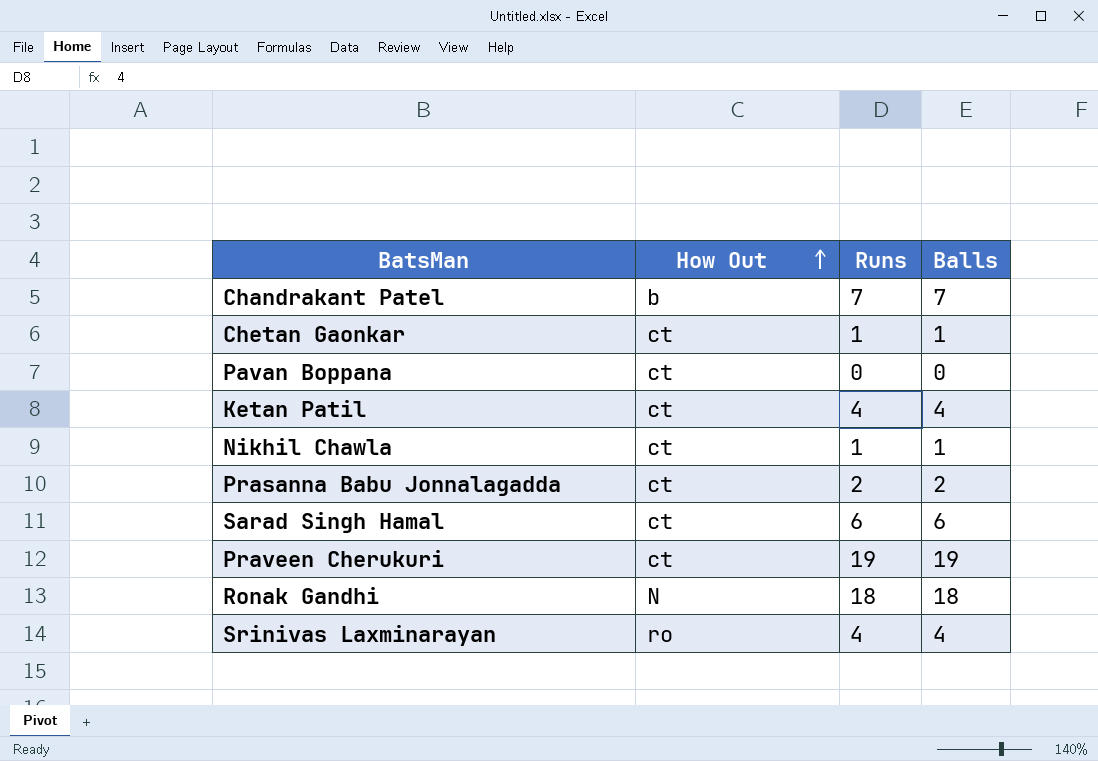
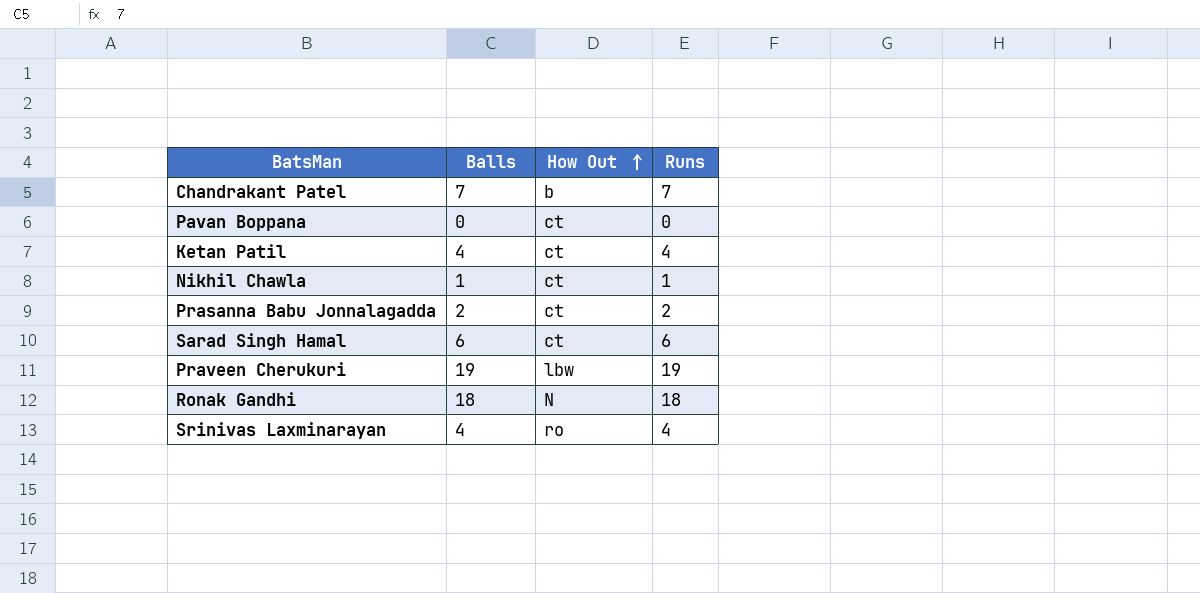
column Balls | position: 4 -> 2
row Chetan Gaonkar: ct | 1 | 1 -> none
Praveen Cherukuri | How Out: ct -> lbw

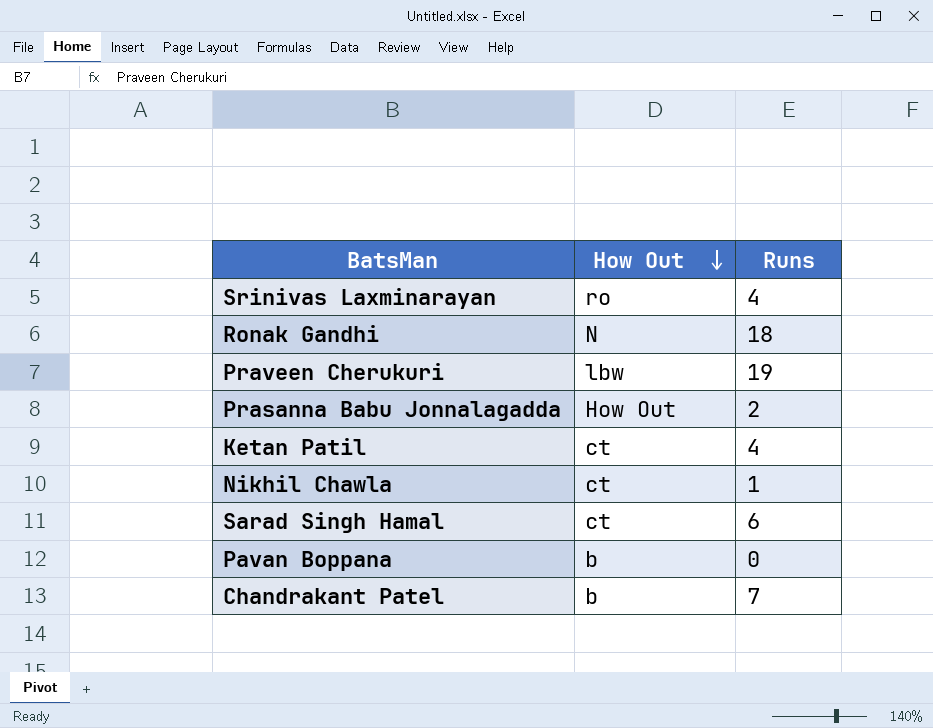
row order: How Out ascending -> How Out descending
column Balls | position: 2 -> none
Prasanna Babu Jonnalagadda | How Out: ct -> How Out
Pavan Boppana | How Out: ct -> b

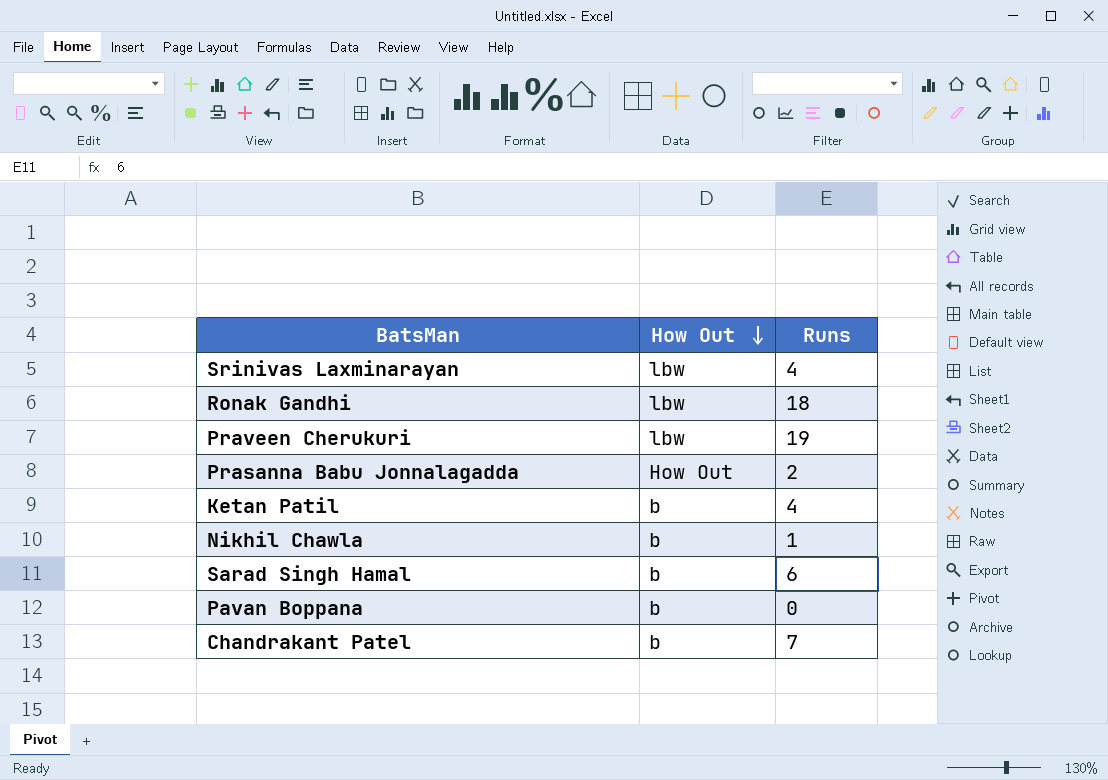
Srinivas Laxminarayan | How Out: ro -> lbw
Ronak Gandhi | How Out: N -> lbw
Ketan Patil | How Out: ct -> b
Nikhil Chawla | How Out: ct -> b
Sarad Singh Hamal | How Out: ct -> b

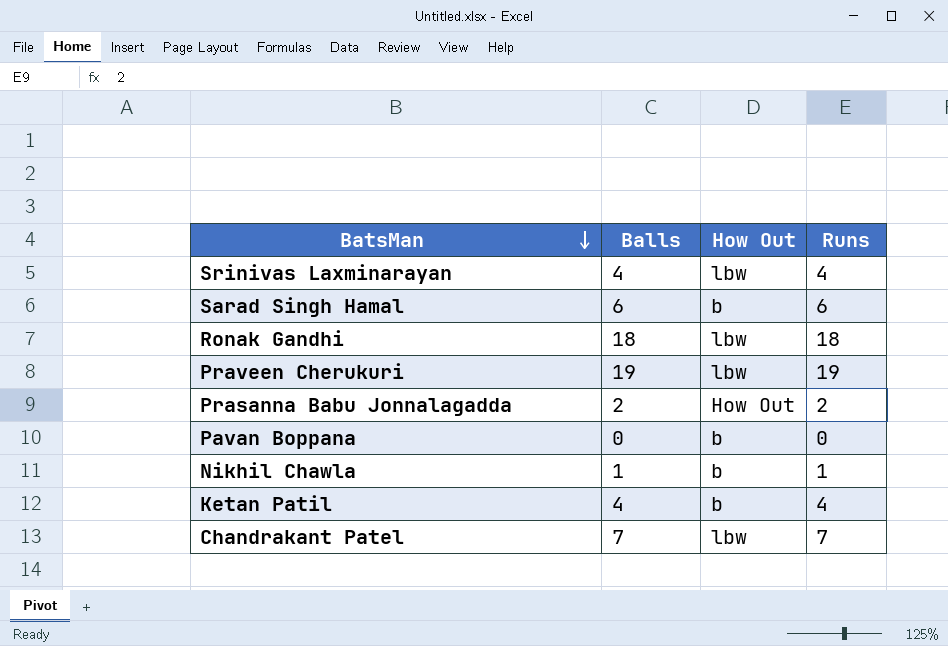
row order: How Out descending -> BatsMan descending
column Balls | position: none -> 2
Chandrakant Patel | How Out: b -> lbw

